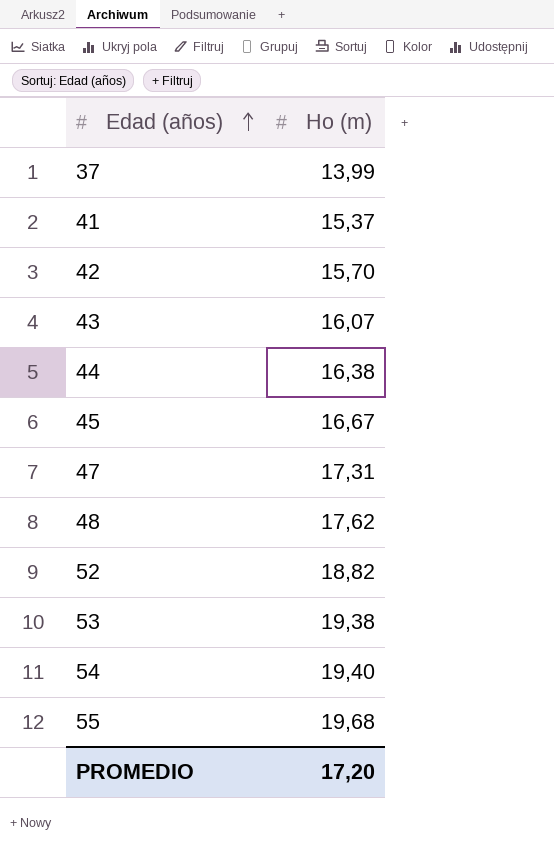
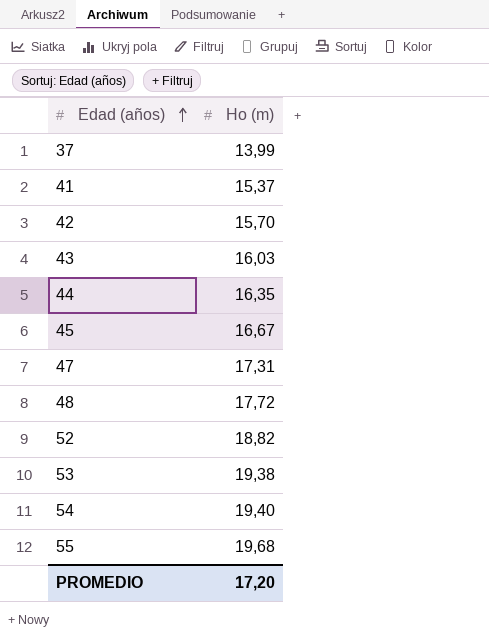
43 | Ho (m): 16,07 -> 16,03
44 | Ho (m): 16,38 -> 16,35
48 | Ho (m): 17,62 -> 17,72

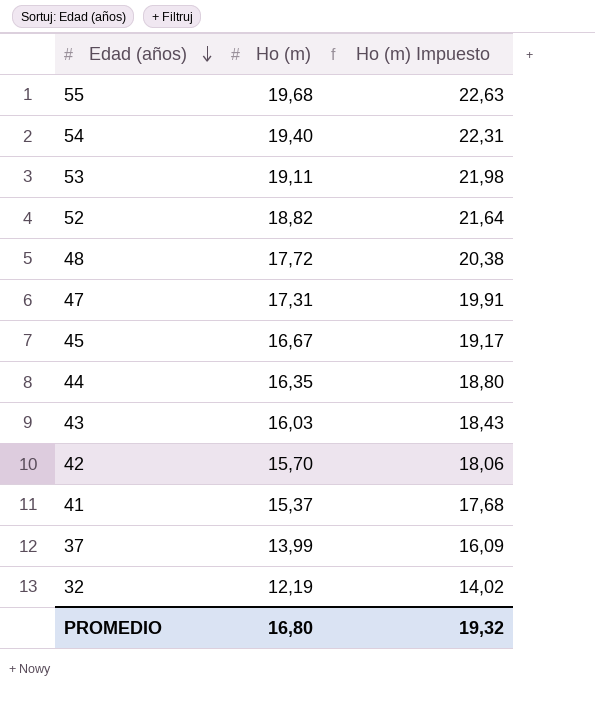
row order: Edad (años) ascending -> Edad (años) descending
column Ho (m) Impuesto | formula: none -> [Ho (m)] * 1,15
53 | Ho (m): 19,38 -> 19,11
row 32: none -> 12,19 | 14,02
PROMEDIO | Ho (m): 17,20 -> 16,80

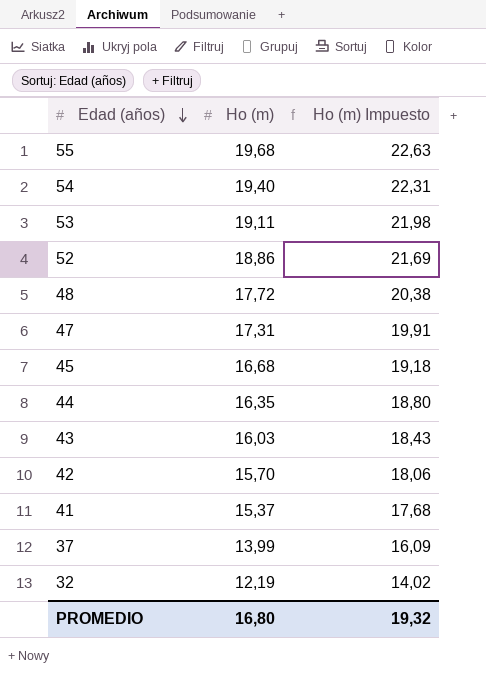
52 | Ho (m): 18,82 -> 18,86
52 | Ho (m) Impuesto: 21,64 -> 21,69
45 | Ho (m): 16,67 -> 16,68
45 | Ho (m) Impuesto: 19,17 -> 19,18

